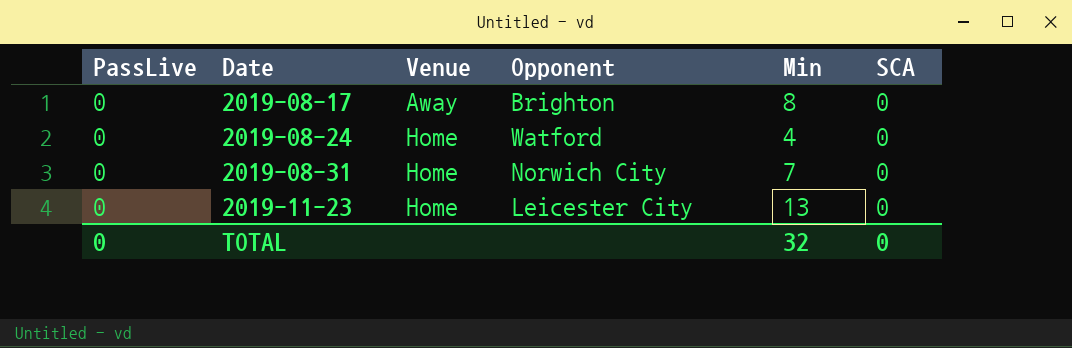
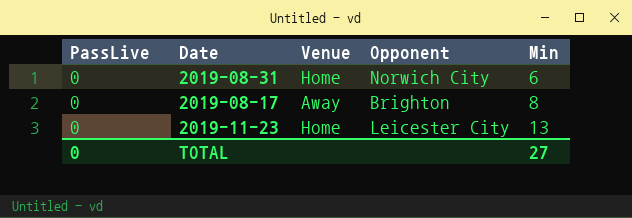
row order: Date ascending -> Min ascending
column SCA | position: 6 -> none
row 2019-08-24: 0 | Home | Watford | 4 | 0 -> none
2019-08-31 | Min: 7 -> 6
TOTAL | Min: 32 -> 27

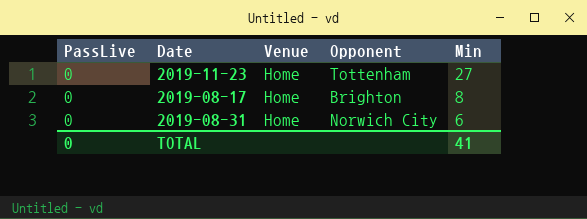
row order: Min ascending -> Min descending
2019-11-23 | Opponent: Leicester City -> Tottenham
2019-11-23 | Min: 13 -> 27
2019-08-17 | Venue: Away -> Home
TOTAL | Min: 27 -> 41

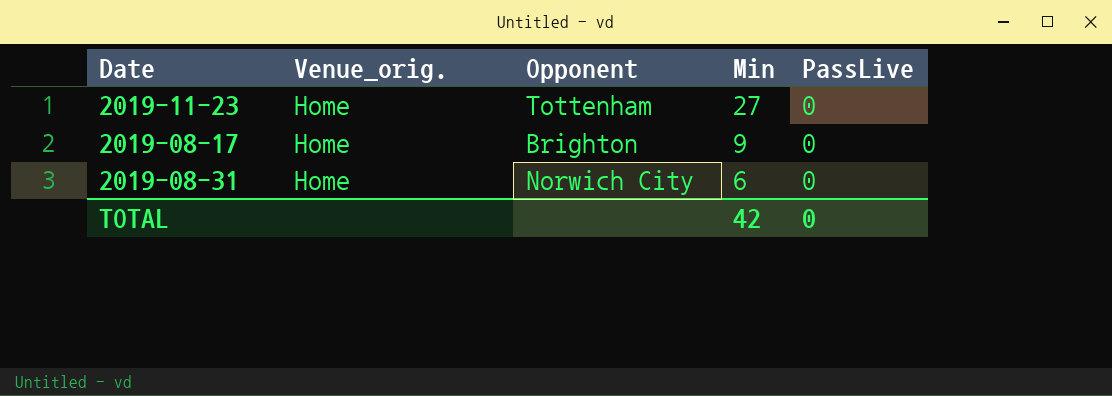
column name: Venue -> Venue_orig.
column PassLive | position: 1 -> 5
2019-08-17 | Min: 8 -> 9
TOTAL | Min: 41 -> 42

